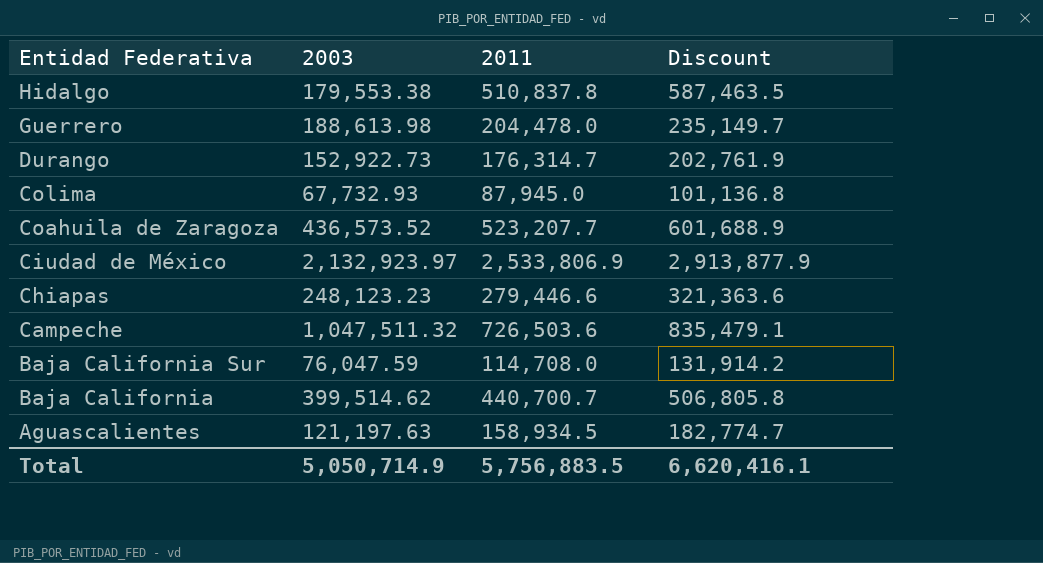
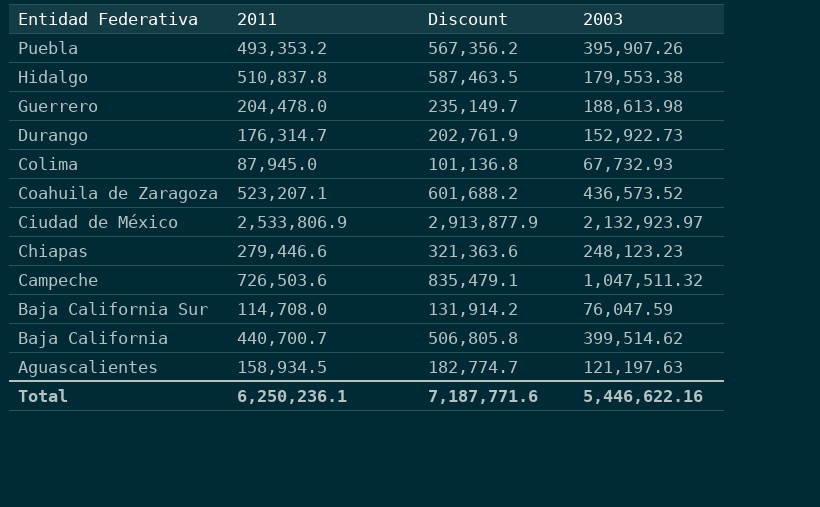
column 2003 | position: 2 -> 4
row Puebla: none -> 493,353.2 | 567,356.2 | 395,907.26
Coahuila de Zaragoza | 2011: 523,207.7 -> 523,207.1
Coahuila de Zaragoza | Discount: 601,688.9 -> 601,688.2
Total | 2011: 5,756,883.5 -> 6,250,236.1
Total | Discount: 6,620,416.1 -> 7,187,771.6
Total | 2003: 5,050,714.9 -> 5,446,622.16

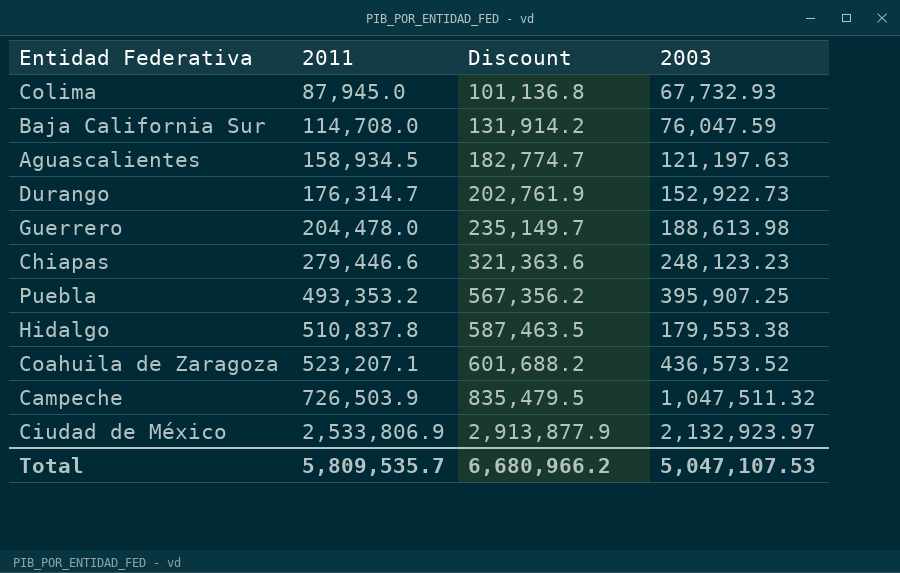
row order: Entidad Federativa descending -> 2011 ascending
row Baja California: 440,700.7 | 506,805.8 | 399,514.62 -> none
Puebla | 2003: 395,907.26 -> 395,907.25
Campeche | 2011: 726,503.6 -> 726,503.9
Campeche | Discount: 835,479.1 -> 835,479.5
Total | 2011: 6,250,236.1 -> 5,809,535.7
Total | Discount: 7,187,771.6 -> 6,680,966.2
Total | 2003: 5,446,622.16 -> 5,047,107.53

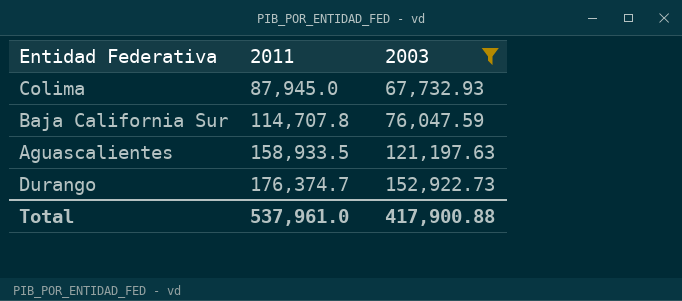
filter: none -> 2003 <= 152,922.73
column Discount | formula: [2011] * 1.15 -> none
Baja California Sur | 2011: 114,708.0 -> 114,707.8
Aguascalientes | 2011: 158,934.5 -> 158,933.5
Durango | 2011: 176,314.7 -> 176,374.7
Total | 2011: 5,809,535.7 -> 537,961.0
Total | 2003: 5,047,107.53 -> 417,900.88

